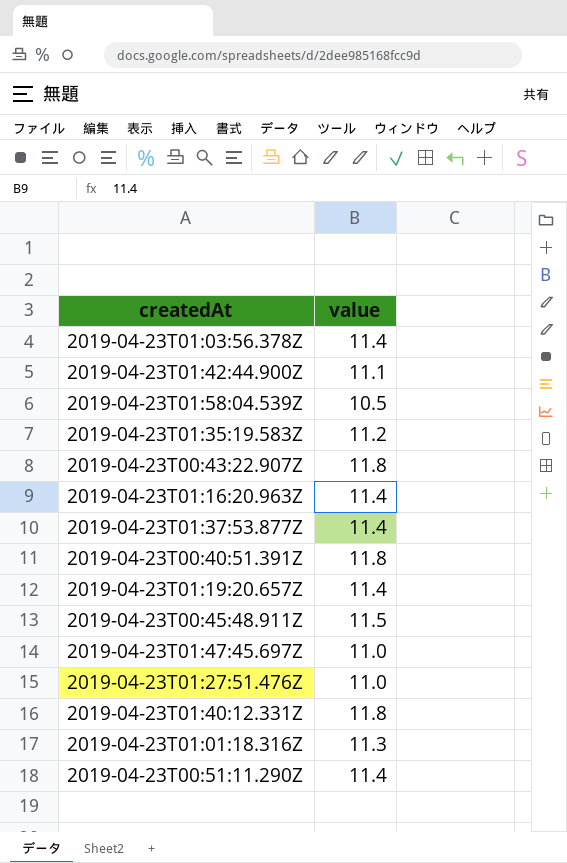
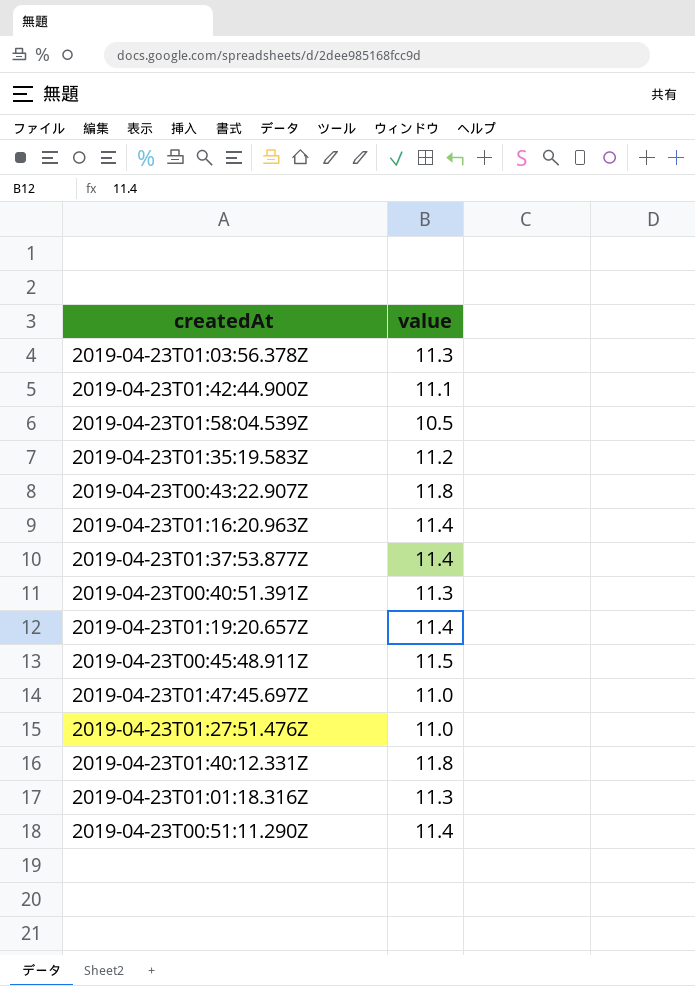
2019-04-23T01:03:56.378Z | value: 11.4 -> 11.3
2019-04-23T00:40:51.391Z | value: 11.8 -> 11.3

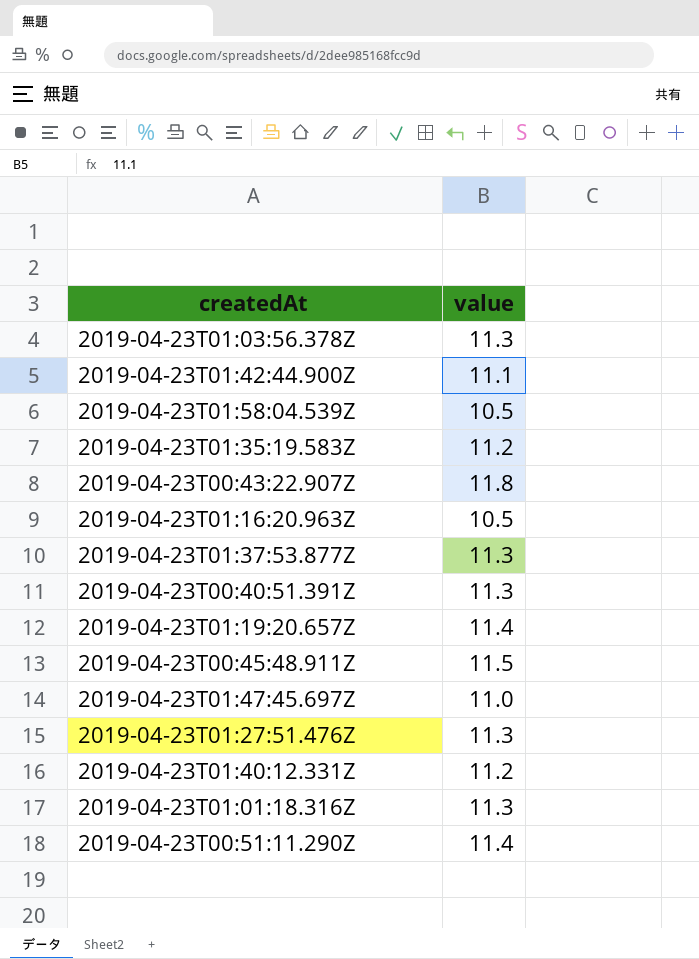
2019-04-23T01:16:20.963Z | value: 11.4 -> 10.5
2019-04-23T01:37:53.877Z | value: 11.4 -> 11.3
2019-04-23T01:27:51.476Z | value: 11.0 -> 11.3
2019-04-23T01:40:12.331Z | value: 11.8 -> 11.2

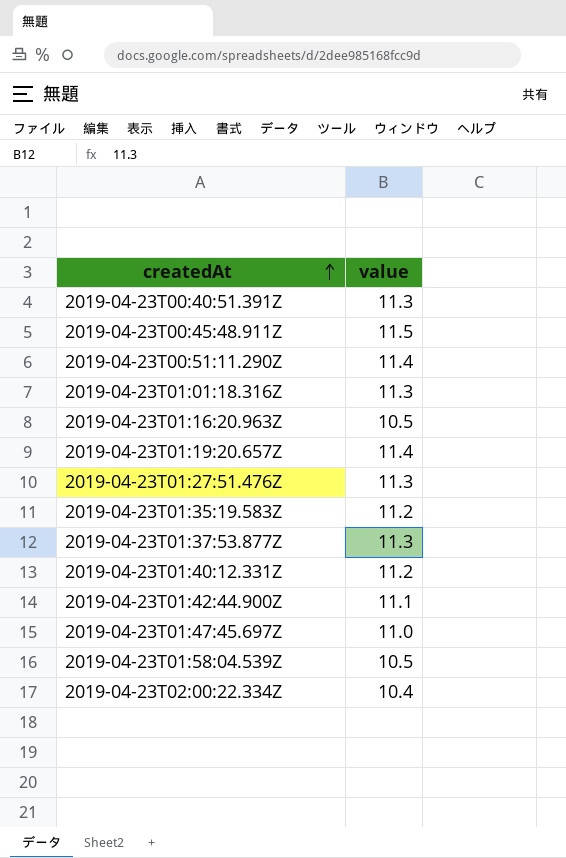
row order: none -> createdAt ascending
row 2019-04-23T01:03:56.378Z: 11.3 -> none
row 2019-04-23T00:43:22.907Z: 11.8 -> none
row 2019-04-23T02:00:22.334Z: none -> 10.4

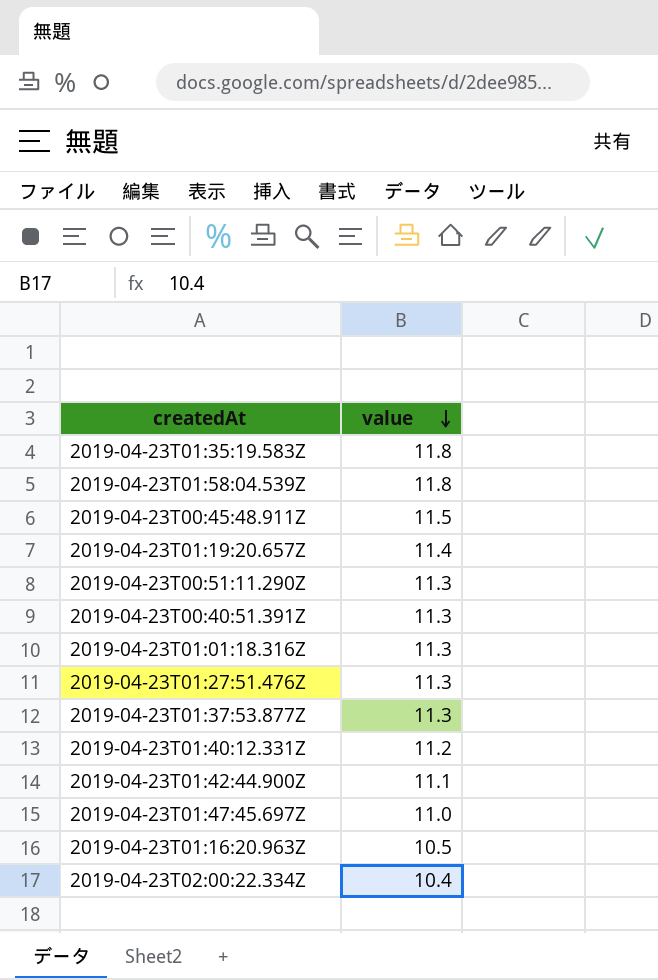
row order: createdAt ascending -> value descending
2019-04-23T01:35:19.583Z | value: 11.2 -> 11.8
2019-04-23T01:58:04.539Z | value: 10.5 -> 11.8
2019-04-23T00:51:11.290Z | value: 11.4 -> 11.3

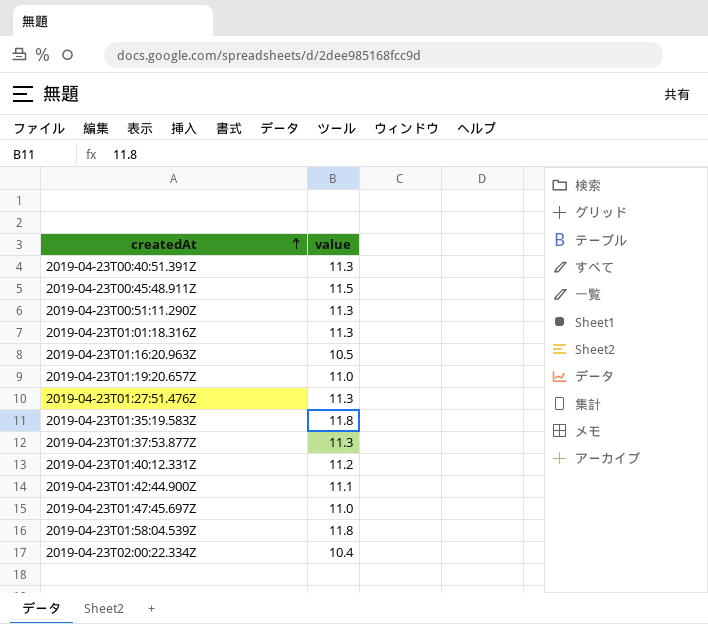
row order: value descending -> createdAt ascending
2019-04-23T01:19:20.657Z | value: 11.4 -> 11.0

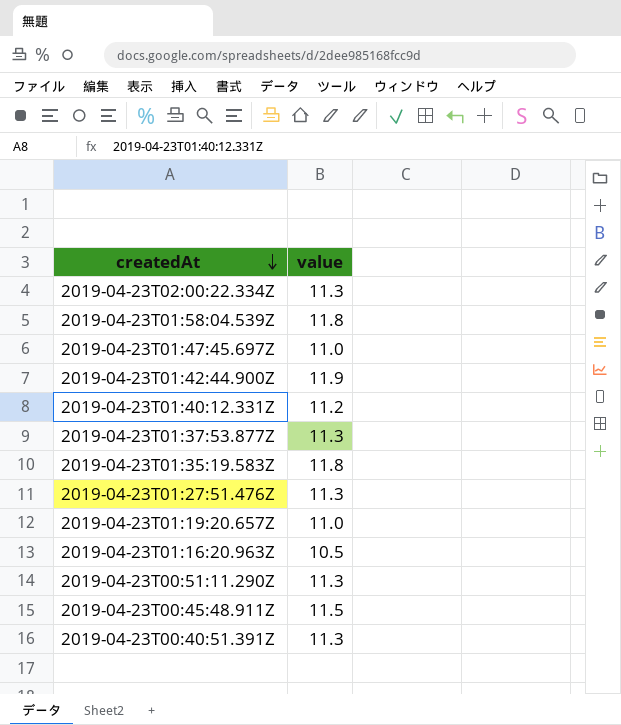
row order: createdAt ascending -> createdAt descending
row 2019-04-23T01:01:18.316Z: 11.3 -> none
2019-04-23T02:00:22.334Z | value: 10.4 -> 11.3
2019-04-23T01:42:44.900Z | value: 11.1 -> 11.9

